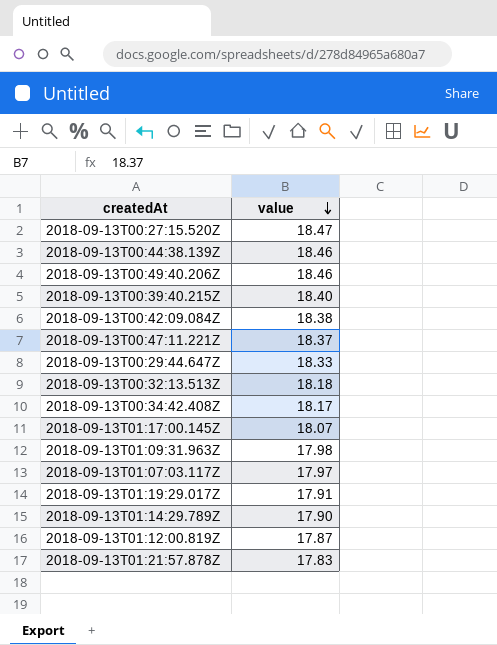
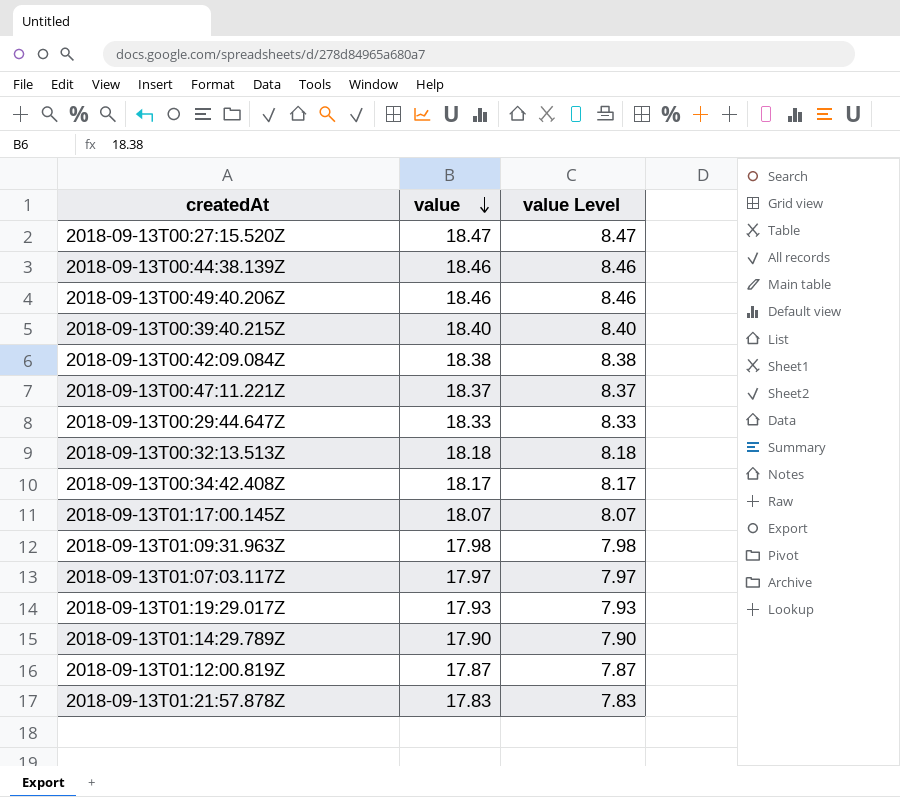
column value Level | formula: none -> [value] - 10
2018-09-13T01:19:29.017Z | value: 17.91 -> 17.93

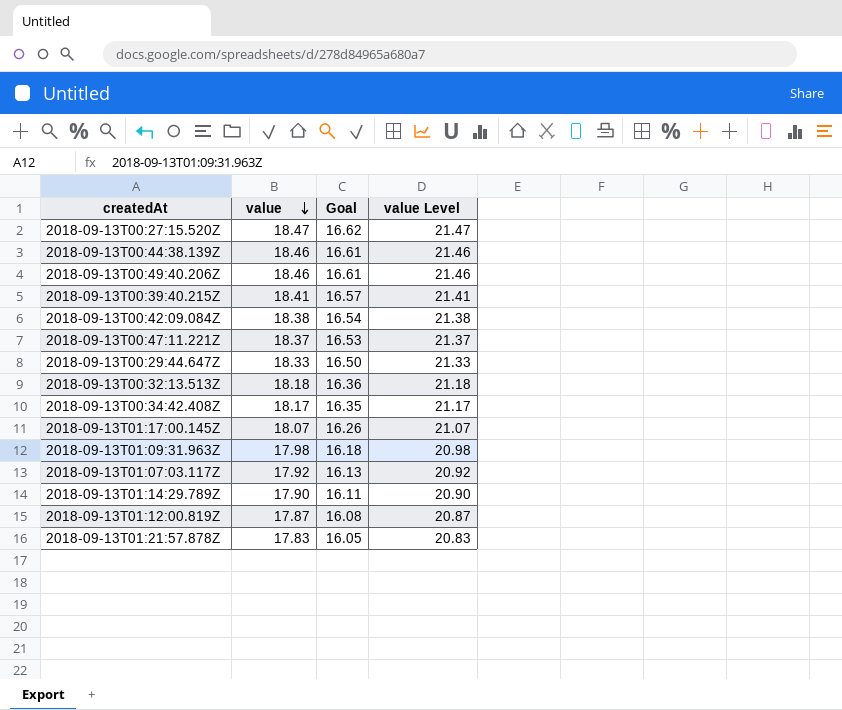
column Goal | formula: none -> [value] * 0.9
column value Level | formula: [value] - 10 -> [value] + 3
row 2018-09-13T01:19:29.017Z: 17.93 | 7.93 -> none
2018-09-13T00:39:40.215Z | value: 18.40 -> 18.41
2018-09-13T01:07:03.117Z | value: 17.97 -> 17.92

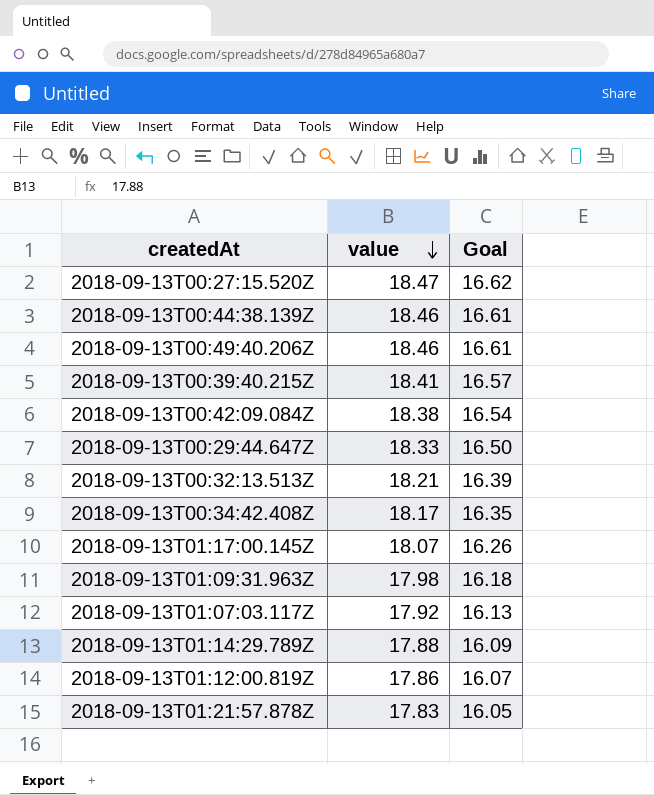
column value Level | formula: [value] + 3 -> none
row 2018-09-13T00:47:11.221Z: 18.37 | 16.53 | 21.37 -> none
2018-09-13T00:32:13.513Z | value: 18.18 -> 18.21
2018-09-13T00:32:13.513Z | Goal: 16.36 -> 16.39
2018-09-13T01:14:29.789Z | value: 17.90 -> 17.88
2018-09-13T01:14:29.789Z | Goal: 16.11 -> 16.09
2018-09-13T01:12:00.819Z | value: 17.87 -> 17.86
2018-09-13T01:12:00.819Z | Goal: 16.08 -> 16.07

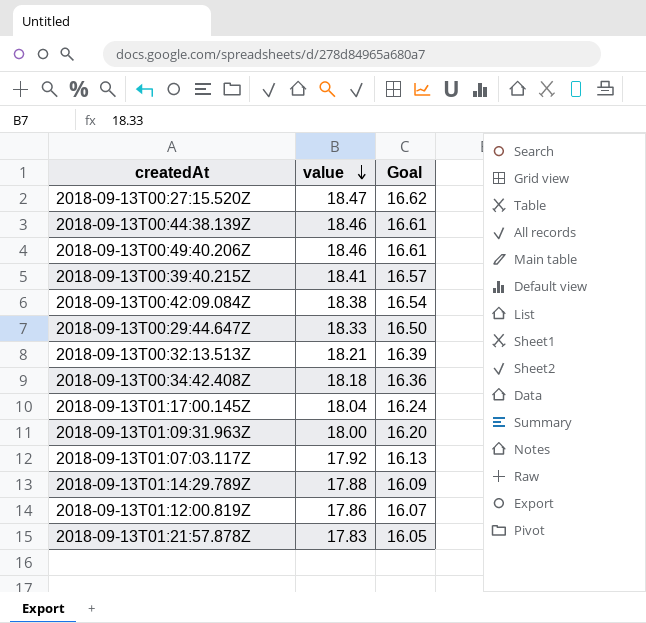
2018-09-13T00:34:42.408Z | value: 18.17 -> 18.18
2018-09-13T00:34:42.408Z | Goal: 16.35 -> 16.36
2018-09-13T01:17:00.145Z | value: 18.07 -> 18.04
2018-09-13T01:17:00.145Z | Goal: 16.26 -> 16.24
2018-09-13T01:09:31.963Z | value: 17.98 -> 18.00
2018-09-13T01:09:31.963Z | Goal: 16.18 -> 16.20

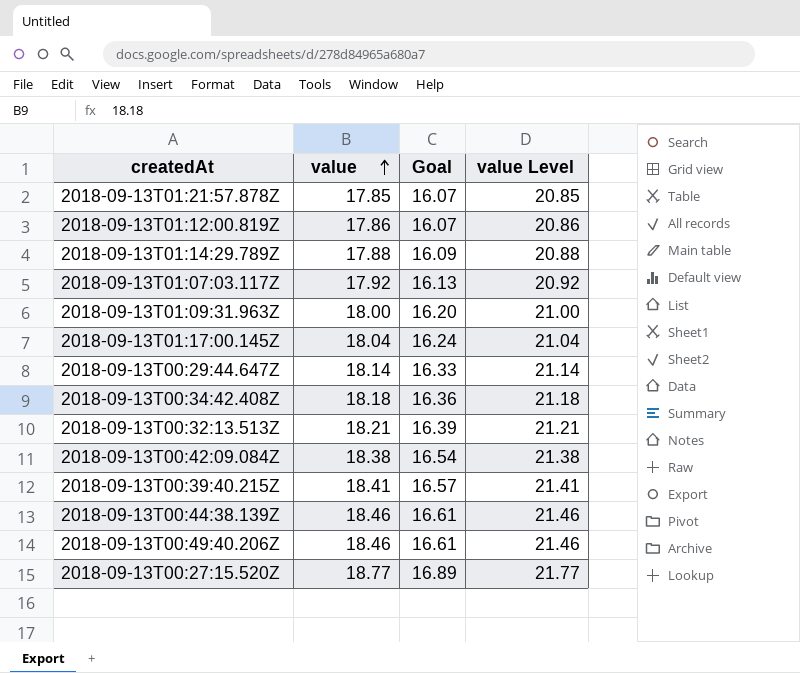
row order: value descending -> value ascending
column value Level | formula: none -> [value] + 3
2018-09-13T01:21:57.878Z | value: 17.83 -> 17.85
2018-09-13T01:21:57.878Z | Goal: 16.05 -> 16.07
2018-09-13T00:29:44.647Z | value: 18.33 -> 18.14
2018-09-13T00:29:44.647Z | Goal: 16.50 -> 16.33
2018-09-13T00:27:15.520Z | value: 18.47 -> 18.77
2018-09-13T00:27:15.520Z | Goal: 16.62 -> 16.89

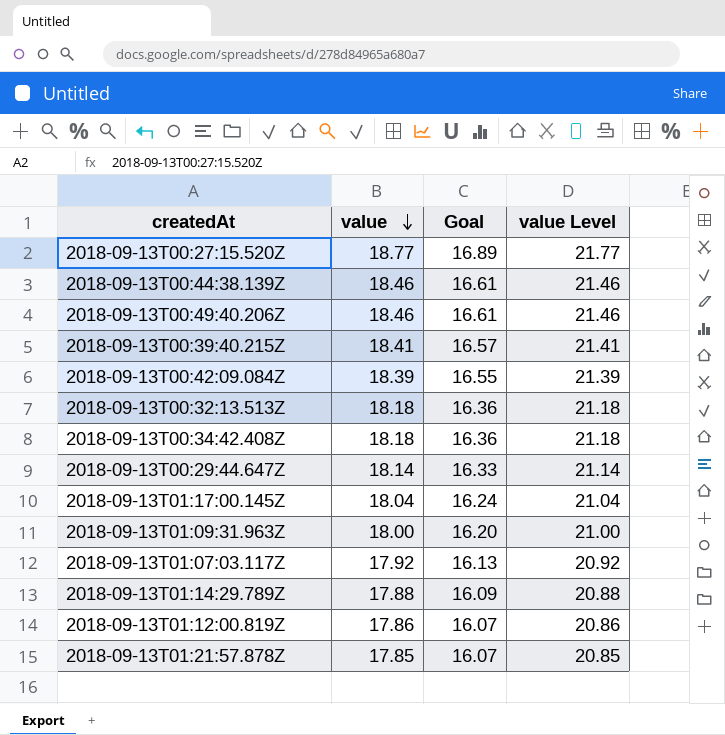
row order: value ascending -> value descending
2018-09-13T00:42:09.084Z | value: 18.38 -> 18.39
2018-09-13T00:42:09.084Z | Goal: 16.54 -> 16.55
2018-09-13T00:42:09.084Z | value Level: 21.38 -> 21.39
2018-09-13T00:32:13.513Z | value: 18.21 -> 18.18
2018-09-13T00:32:13.513Z | Goal: 16.39 -> 16.36
2018-09-13T00:32:13.513Z | value Level: 21.21 -> 21.18

